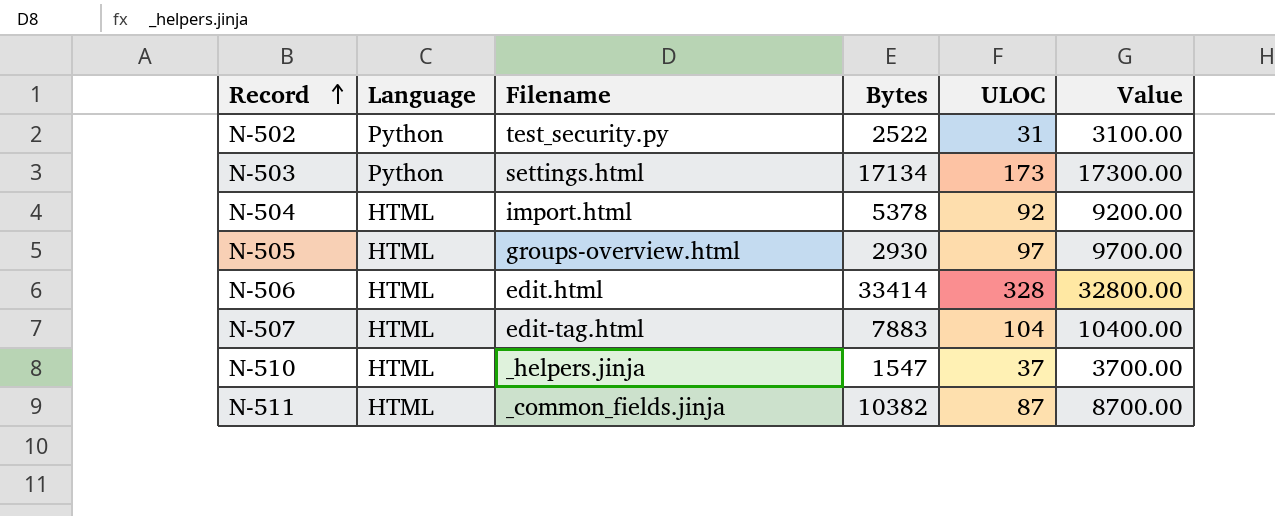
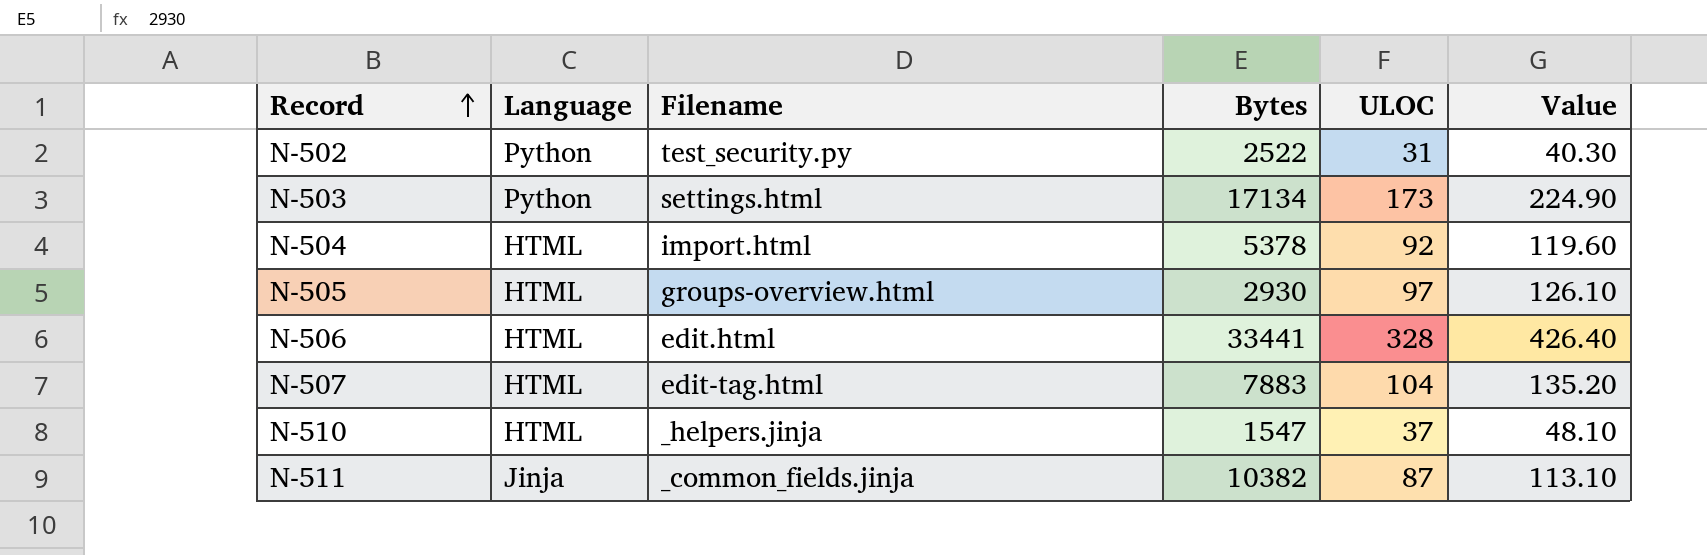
column Value | formula: [ULOC] * 100 -> [ULOC] * 1.3
N-506 | Bytes: 33414 -> 33441
N-511 | Language: HTML -> Jinja

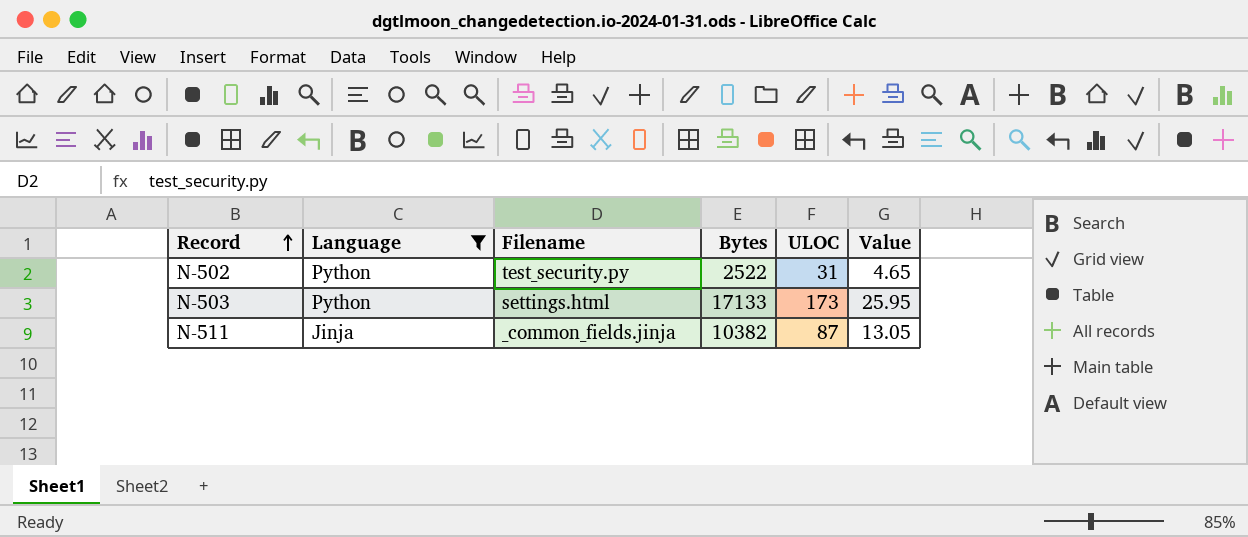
filter: none -> Language != HTML
column Value | formula: [ULOC] * 1.3 -> [ULOC] * 0.15
N-503 | Bytes: 17134 -> 17133

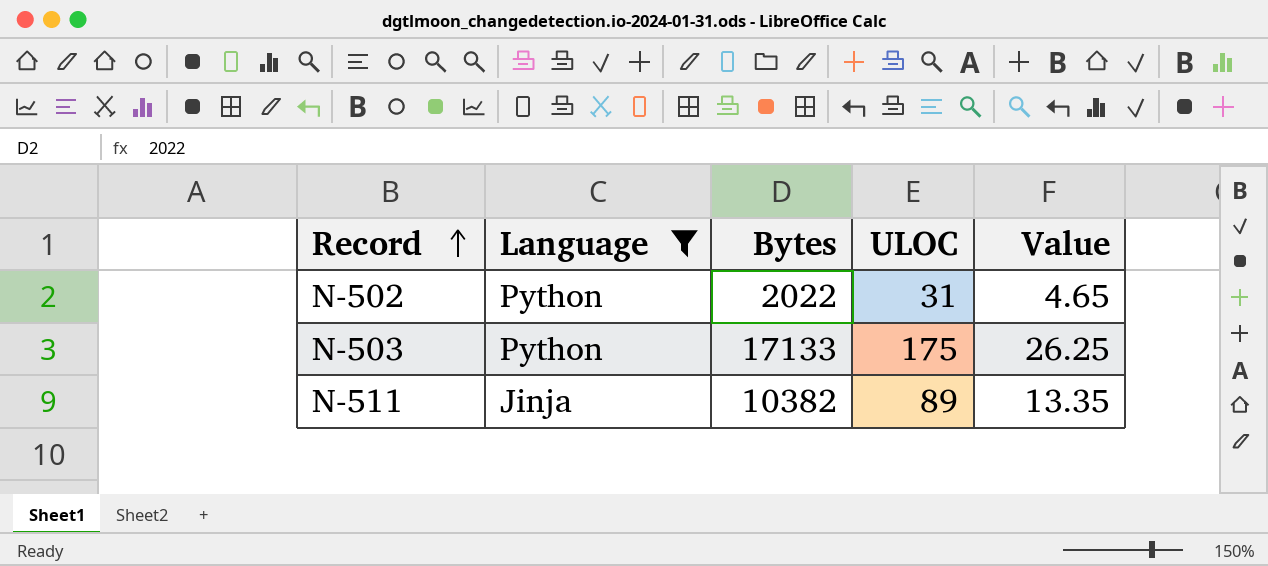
column Filename | position: 3 -> none
N-502 | Bytes: 2522 -> 2022
N-503 | ULOC: 173 -> 175
N-503 | Value: 25.95 -> 26.25
N-511 | ULOC: 87 -> 89
N-511 | Value: 13.05 -> 13.35

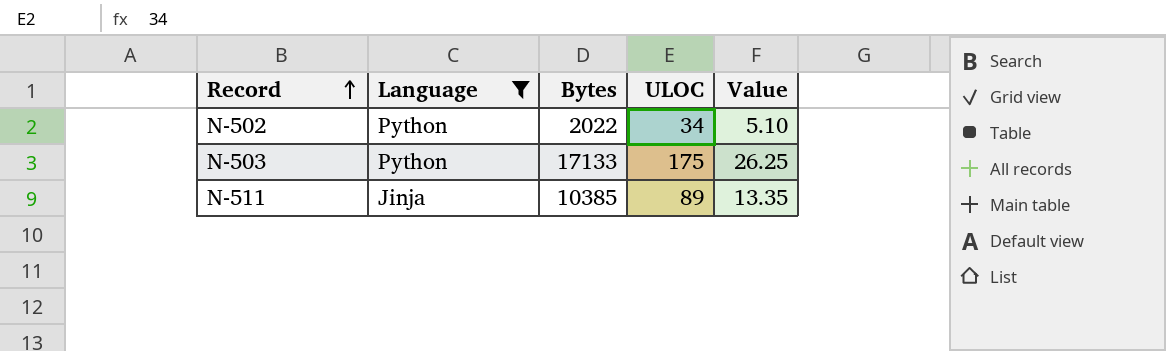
N-502 | ULOC: 31 -> 34
N-502 | Value: 4.65 -> 5.10
N-511 | Bytes: 10382 -> 10385

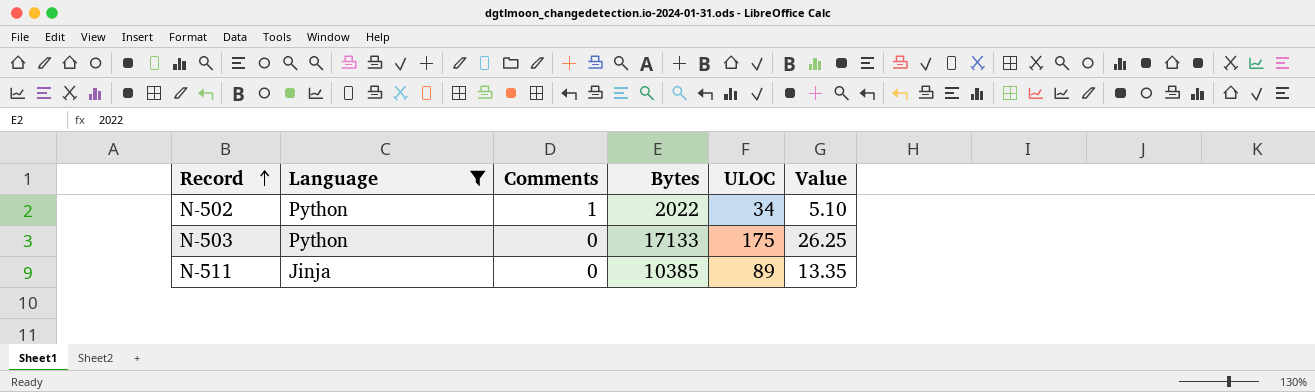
column Comments | position: none -> 3

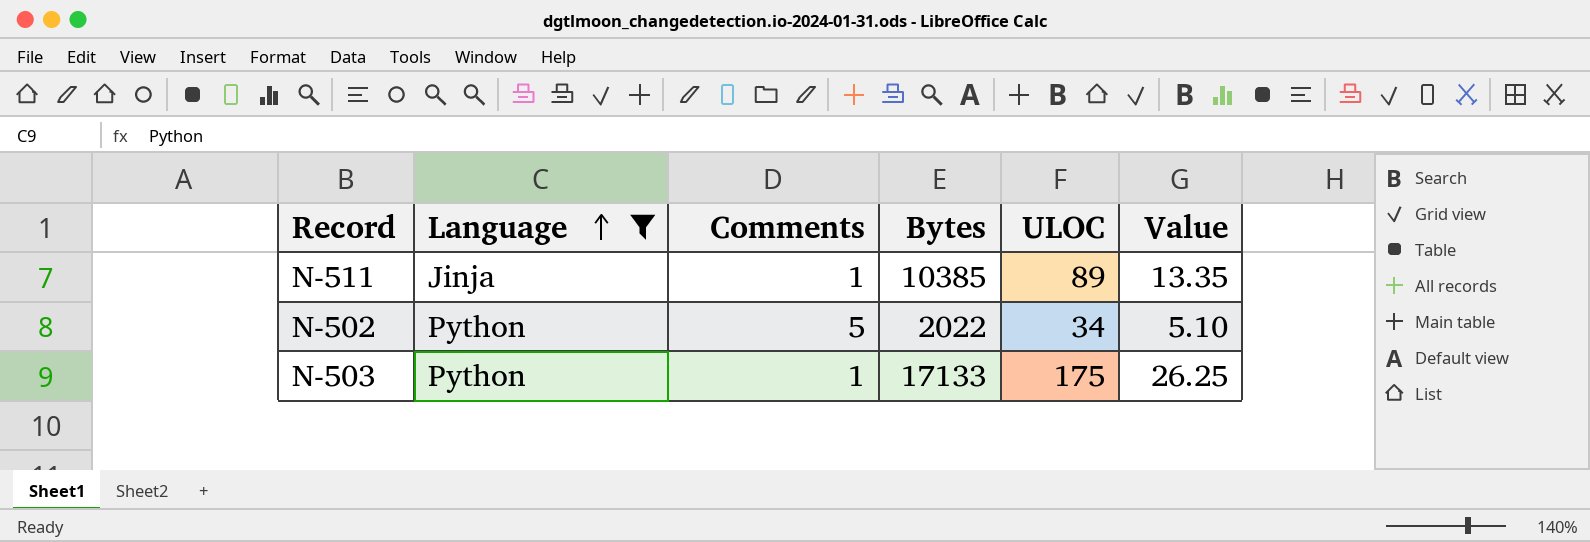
row order: Record ascending -> Language ascending
N-511 | Comments: 0 -> 1
N-502 | Comments: 1 -> 5
N-503 | Comments: 0 -> 1

